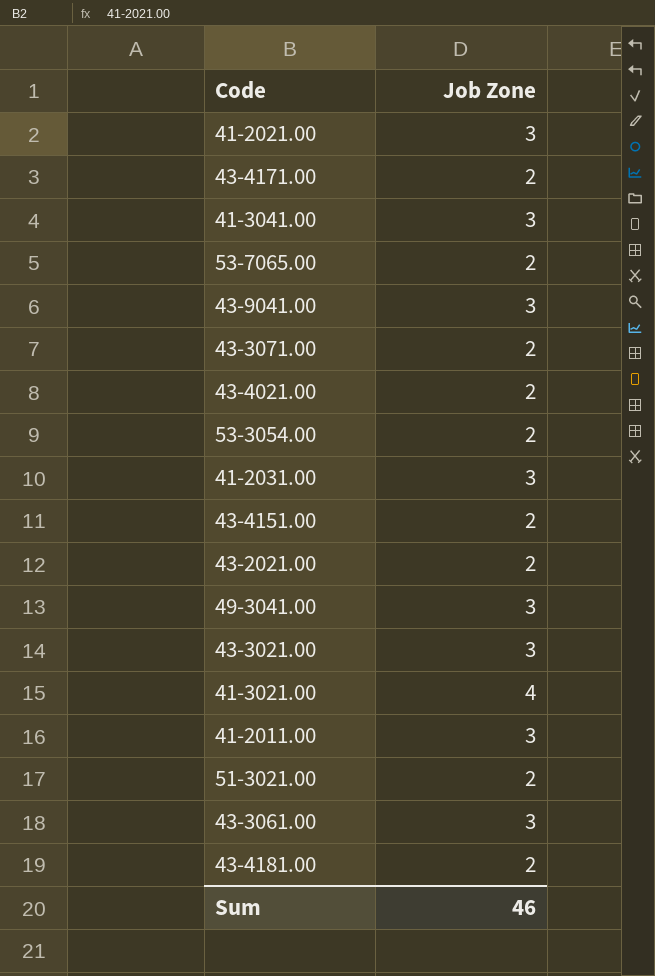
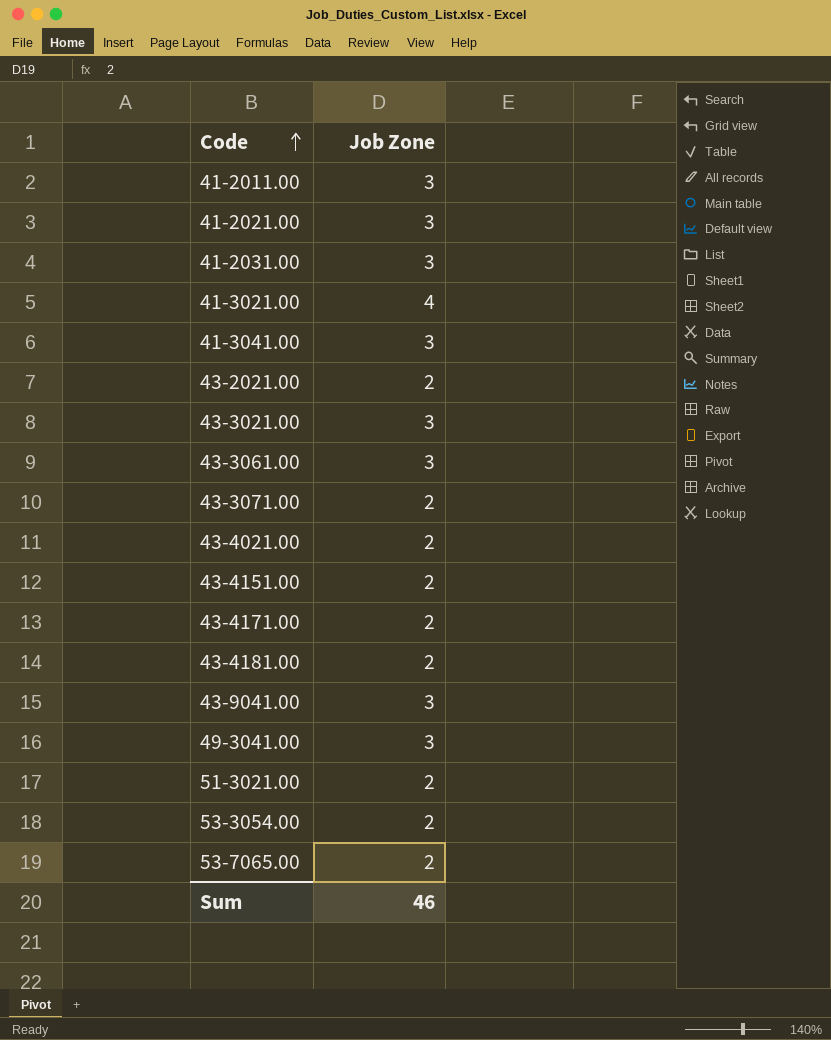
row order: none -> Code ascending

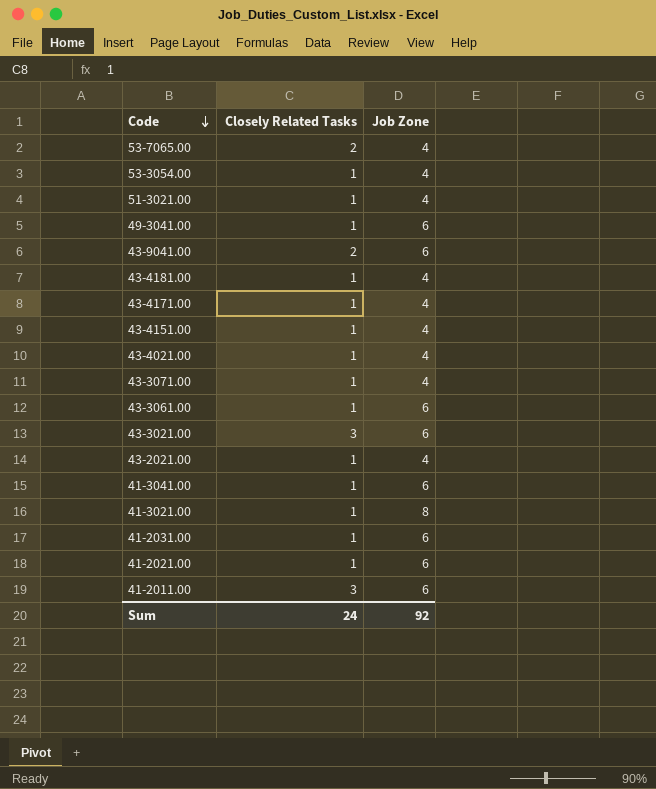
row order: Code ascending -> Code descending
column Closely Related Tasks | position: none -> 2
53-7065.00 | Job Zone: 2 -> 4
53-3054.00 | Job Zone: 2 -> 4
51-3021.00 | Job Zone: 2 -> 4
49-3041.00 | Job Zone: 3 -> 6
43-9041.00 | Job Zone: 3 -> 6
43-4181.00 | Job Zone: 2 -> 4
43-4171.00 | Job Zone: 2 -> 4
43-4151.00 | Job Zone: 2 -> 4
43-4021.00 | Job Zone: 2 -> 4
43-3071.00 | Job Zone: 2 -> 4
43-3061.00 | Job Zone: 3 -> 6
43-3021.00 | Job Zone: 3 -> 6
43-2021.00 | Job Zone: 2 -> 4
41-3041.00 | Job Zone: 3 -> 6
41-3021.00 | Job Zone: 4 -> 8
41-2031.00 | Job Zone: 3 -> 6
41-2021.00 | Job Zone: 3 -> 6
41-2011.00 | Job Zone: 3 -> 6
Sum | Job Zone: 46 -> 92

